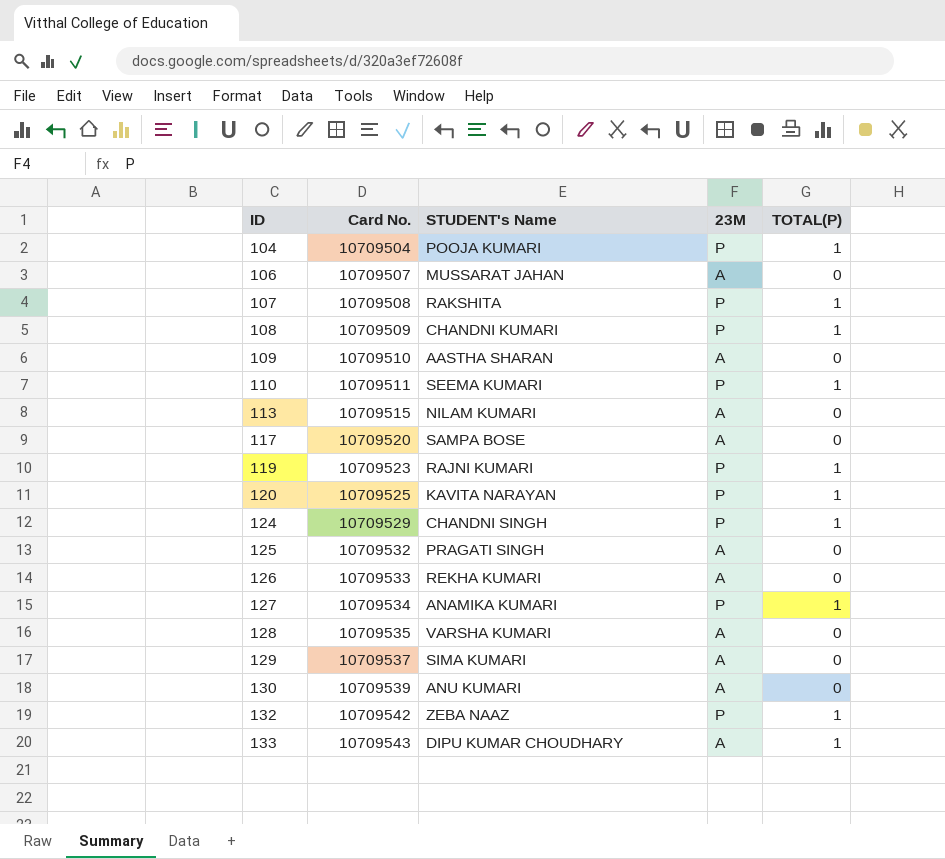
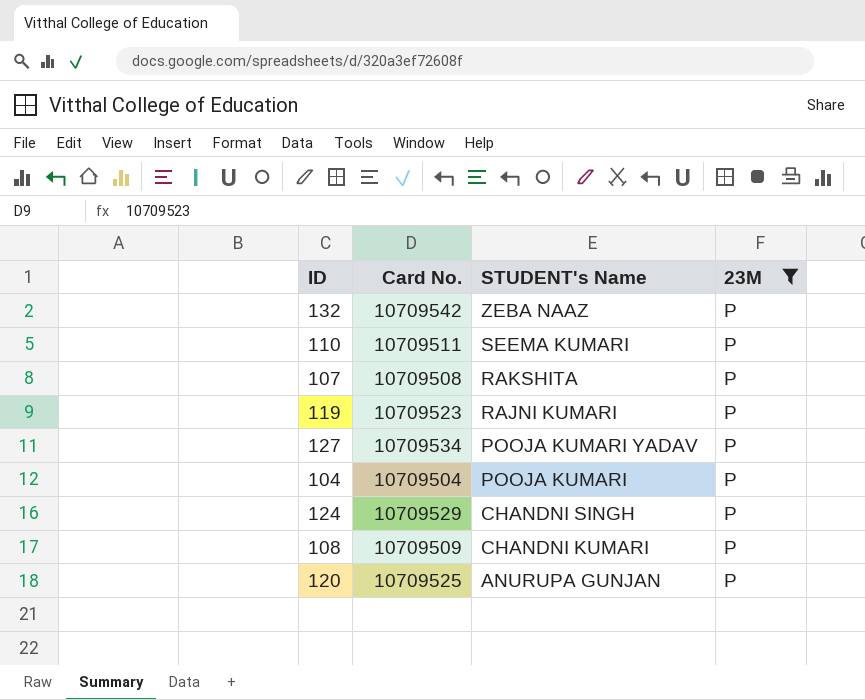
filter: none -> 23M = P
row order: ID ascending -> STUDENT's Name descending
column TOTAL(P) | position: 5 -> none
127 | STUDENT's Name: ANAMIKA KUMARI -> POOJA KUMARI YADAV
120 | STUDENT's Name: KAVITA NARAYAN -> ANURUPA GUNJAN

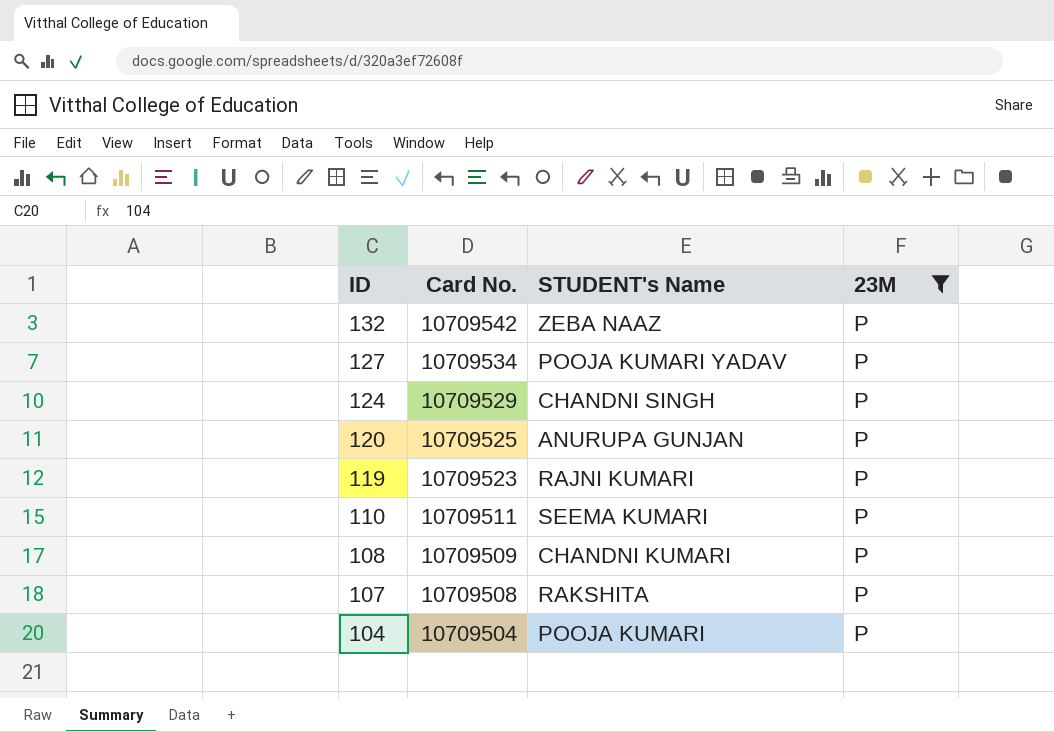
row order: STUDENT's Name descending -> ID descending

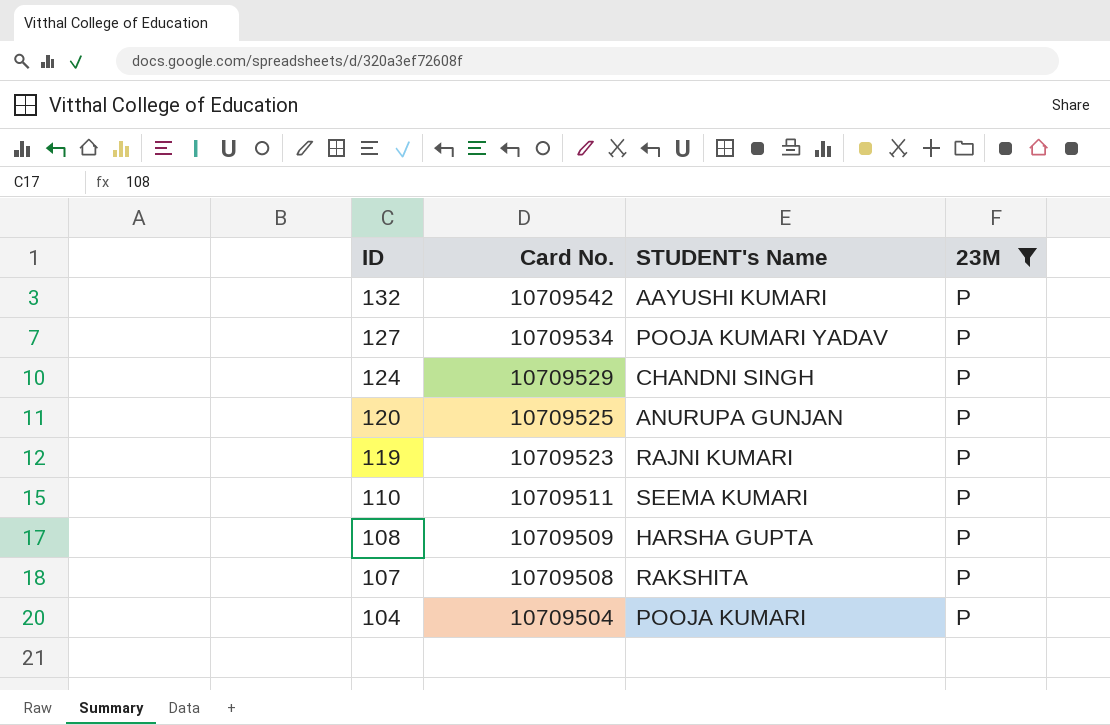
132 | STUDENT's Name: ZEBA NAAZ -> AAYUSHI KUMARI
108 | STUDENT's Name: CHANDNI KUMARI -> HARSHA GUPTA

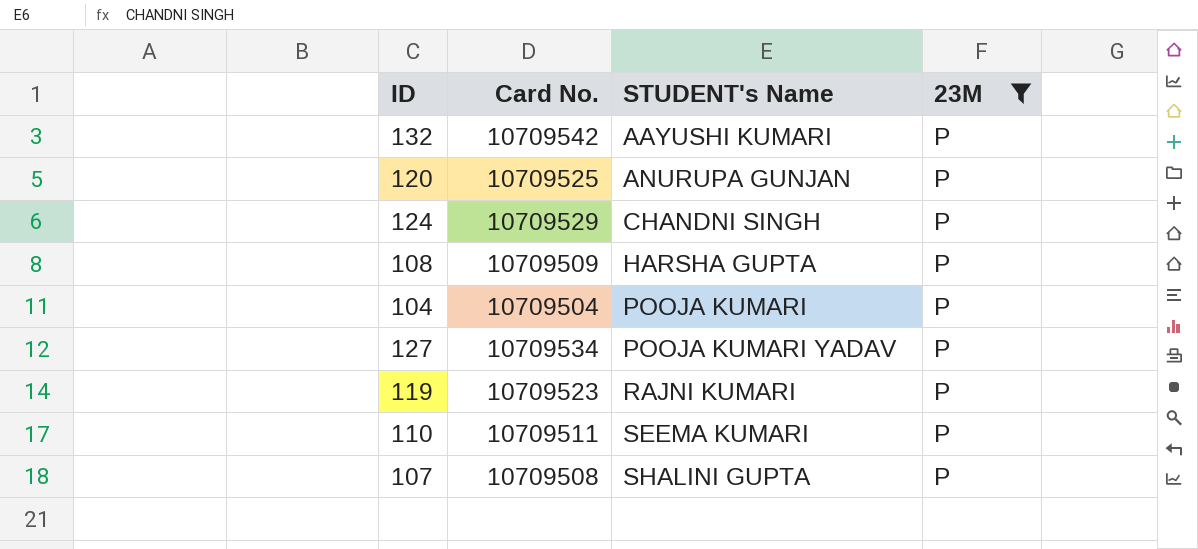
row order: ID descending -> STUDENT's Name ascending
107 | STUDENT's Name: RAKSHITA -> SHALINI GUPTA

